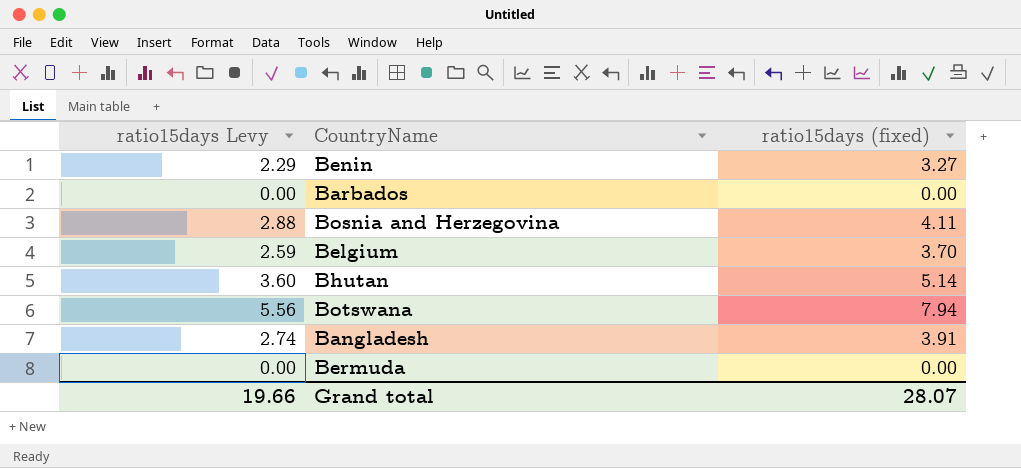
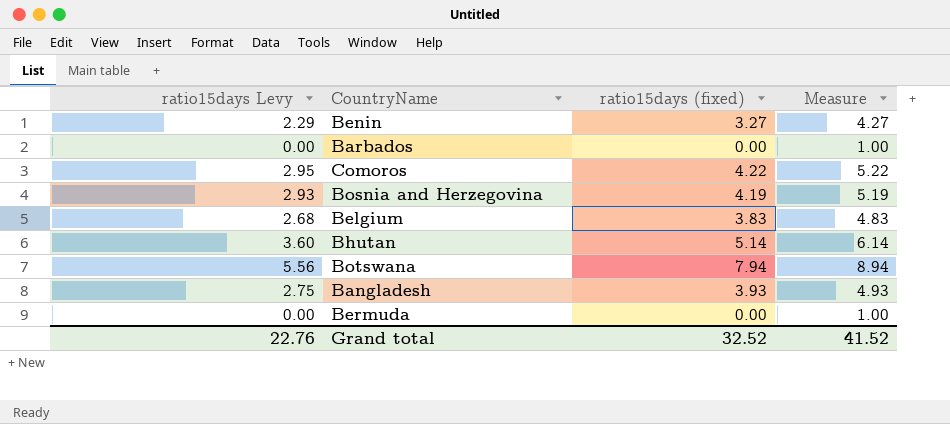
column Measure | formula: none -> [ratio15days (fixed)] + 1
row Comoros: none -> 2.95 | 4.22 | 5.22
Bosnia and Herzegovina | ratio15days Levy: 2.88 -> 2.93
Bosnia and Herzegovina | ratio15days (fixed): 4.11 -> 4.19
Belgium | ratio15days Levy: 2.59 -> 2.68
Belgium | ratio15days (fixed): 3.70 -> 3.83
Bangladesh | ratio15days Levy: 2.74 -> 2.75
Bangladesh | ratio15days (fixed): 3.91 -> 3.93
Grand total | ratio15days Levy: 19.66 -> 22.76
Grand total | ratio15days (fixed): 28.07 -> 32.52

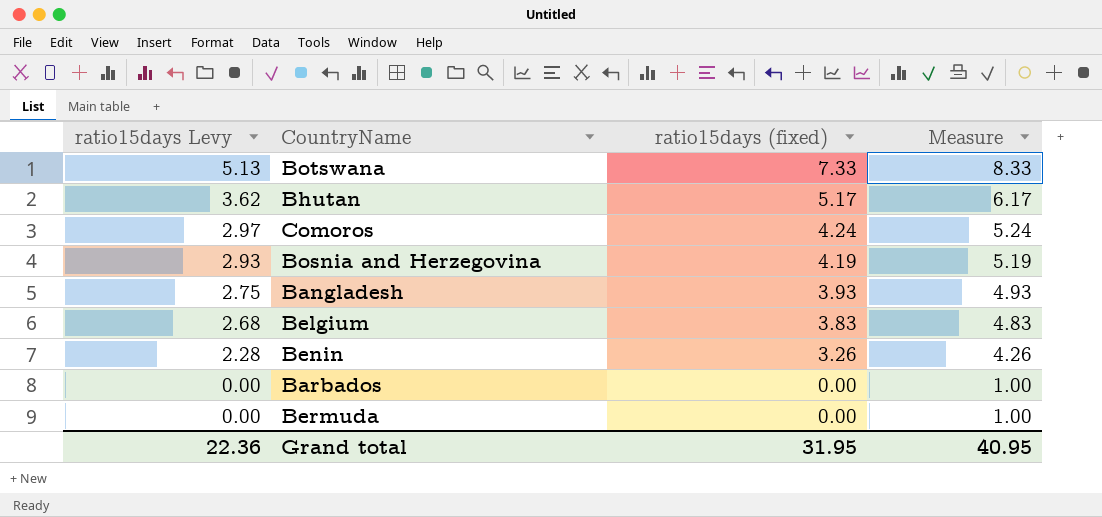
row order: none -> ratio15days Levy descending
Botswana | ratio15days Levy: 5.56 -> 5.13
Botswana | ratio15days (fixed): 7.94 -> 7.33
Botswana | Measure: 8.94 -> 8.33
Bhutan | ratio15days Levy: 3.60 -> 3.62
Bhutan | ratio15days (fixed): 5.14 -> 5.17
Bhutan | Measure: 6.14 -> 6.17
Comoros | ratio15days Levy: 2.95 -> 2.97
Comoros | ratio15days (fixed): 4.22 -> 4.24
Comoros | Measure: 5.22 -> 5.24
Benin | ratio15days Levy: 2.29 -> 2.28
Benin | ratio15days (fixed): 3.27 -> 3.26
Benin | Measure: 4.27 -> 4.26
Grand total | ratio15days Levy: 22.76 -> 22.36
Grand total | ratio15days (fixed): 32.52 -> 31.95
Grand total | Measure: 41.52 -> 40.95

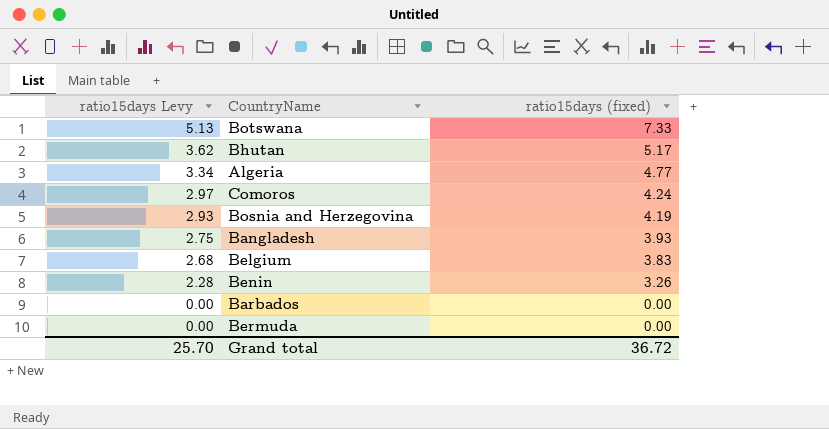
column Measure | formula: [ratio15days (fixed)] + 1 -> none
row Algeria: none -> 3.34 | 4.77
Grand total | ratio15days Levy: 22.36 -> 25.70
Grand total | ratio15days (fixed): 31.95 -> 36.72

